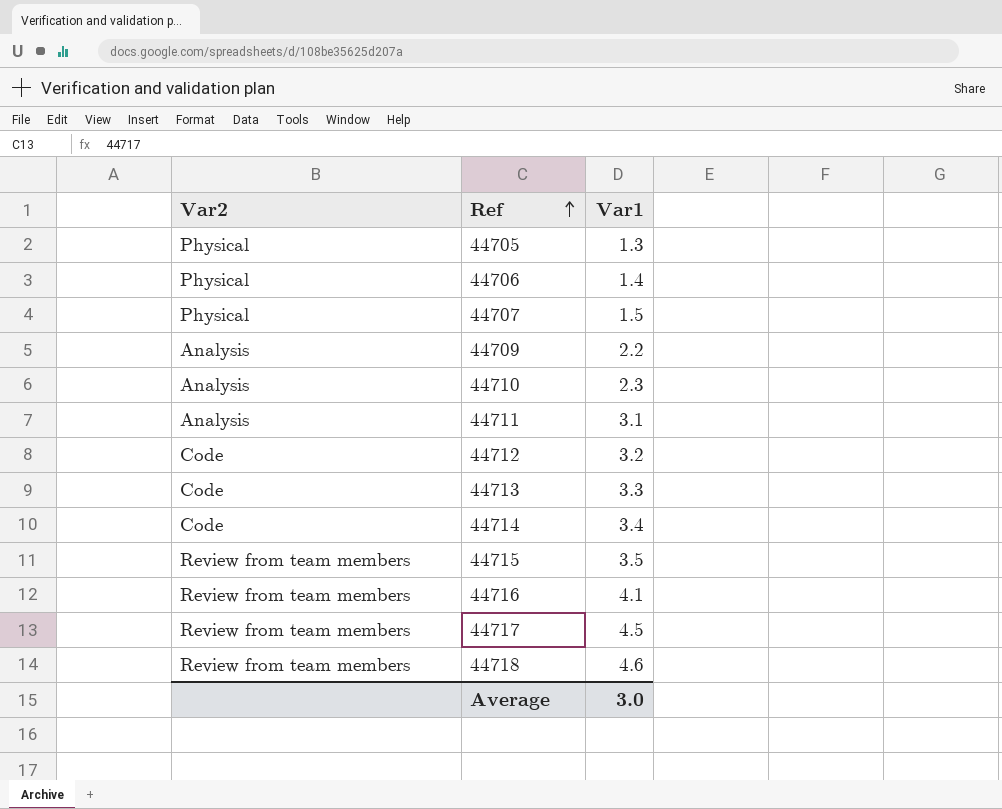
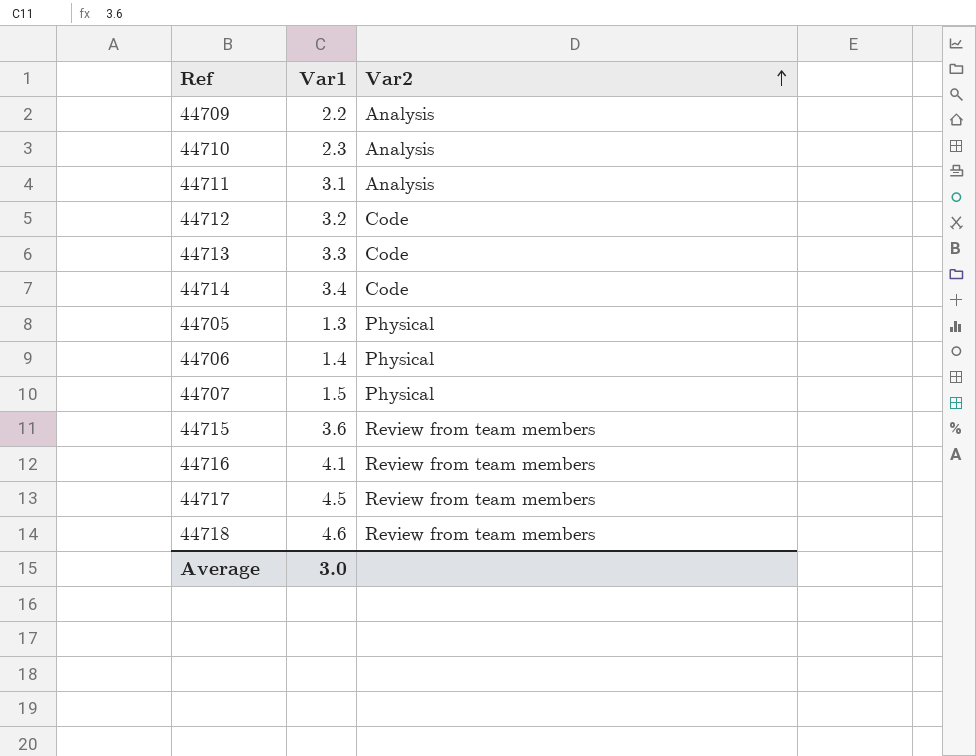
row order: Ref ascending -> Var2 ascending
column Var2 | position: 1 -> 3
44715 | Var1: 3.5 -> 3.6

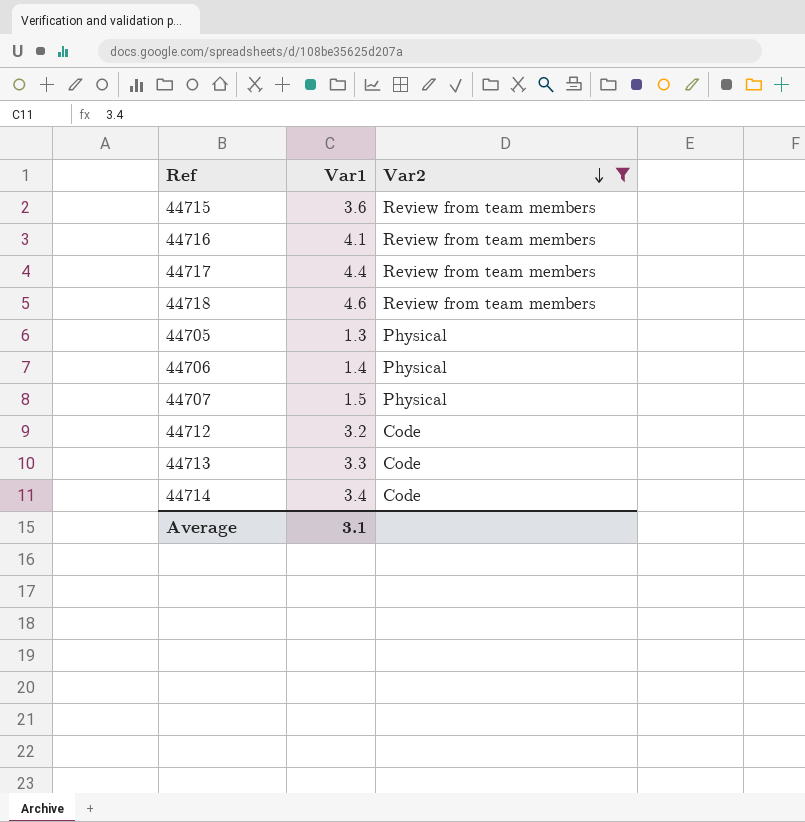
filter: none -> Var2 != Analysis
row order: Var2 ascending -> Var2 descending
44717 | Var1: 4.5 -> 4.4
Average | Var1: 3.0 -> 3.1

